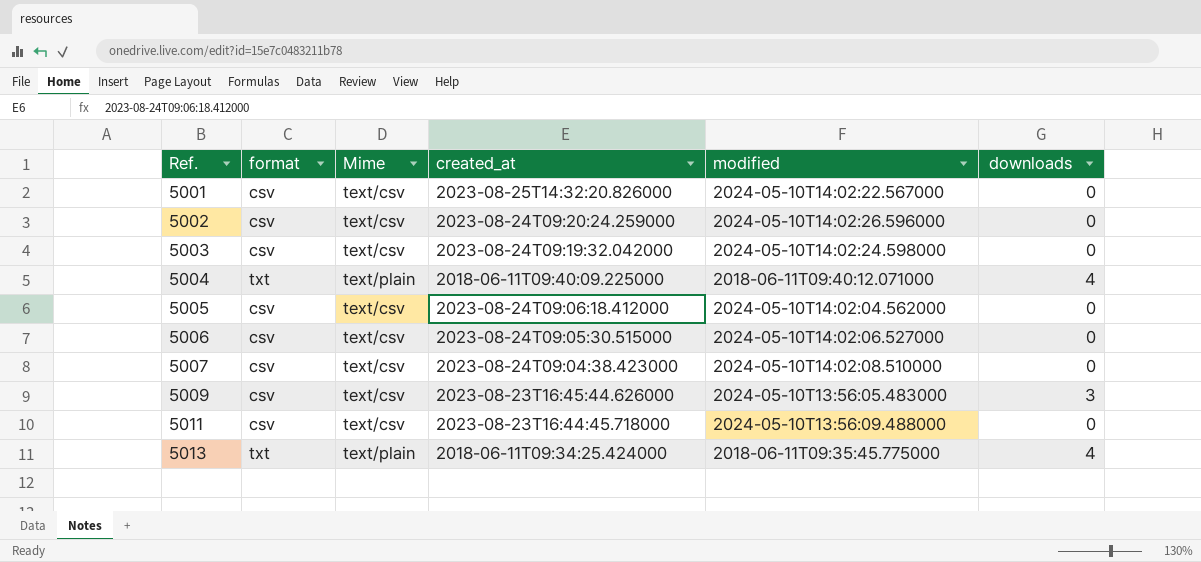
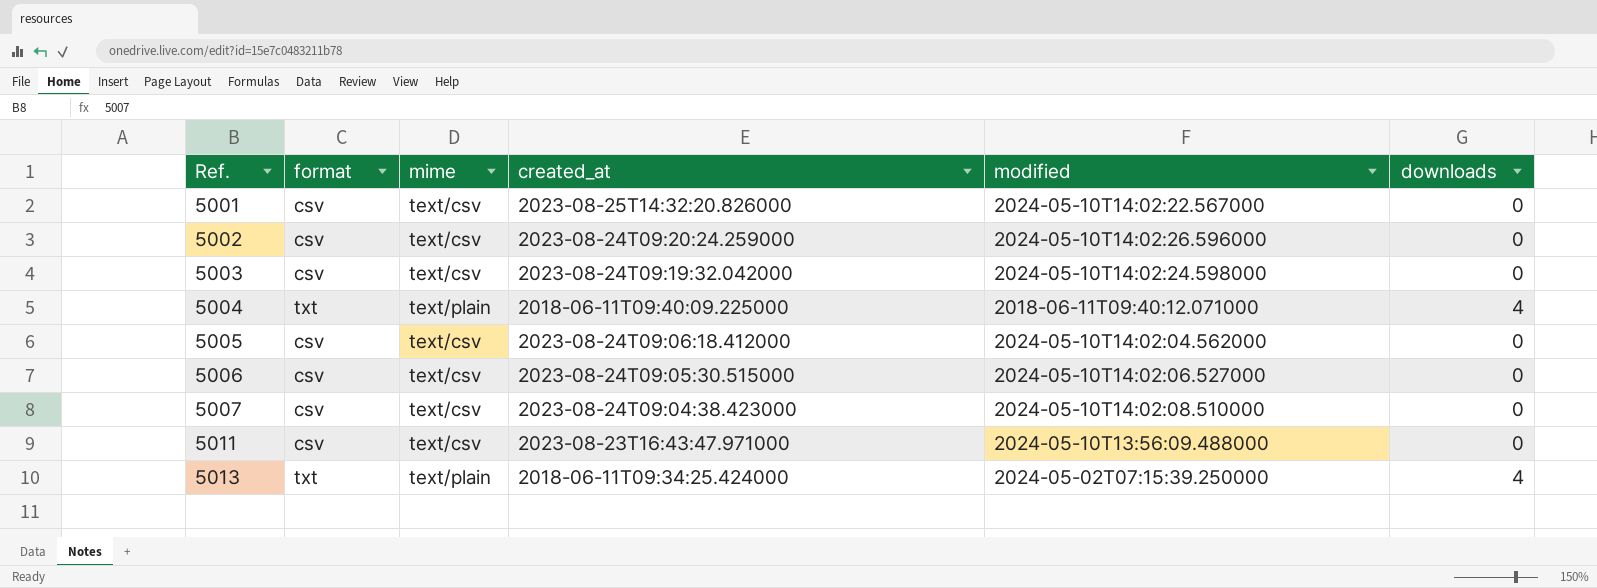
column name: Mime -> mime
row 5009: csv | text/csv | 2023-08-23T16:45:44.626000 | 2024-05-10T13:56:05.483000 | 3 -> none
5011 | created_at: 2023-08-23T16:44:45.718000 -> 2023-08-23T16:43:47.971000
5013 | modified: 2018-06-11T09:35:45.775000 -> 2024-05-02T07:15:39.250000

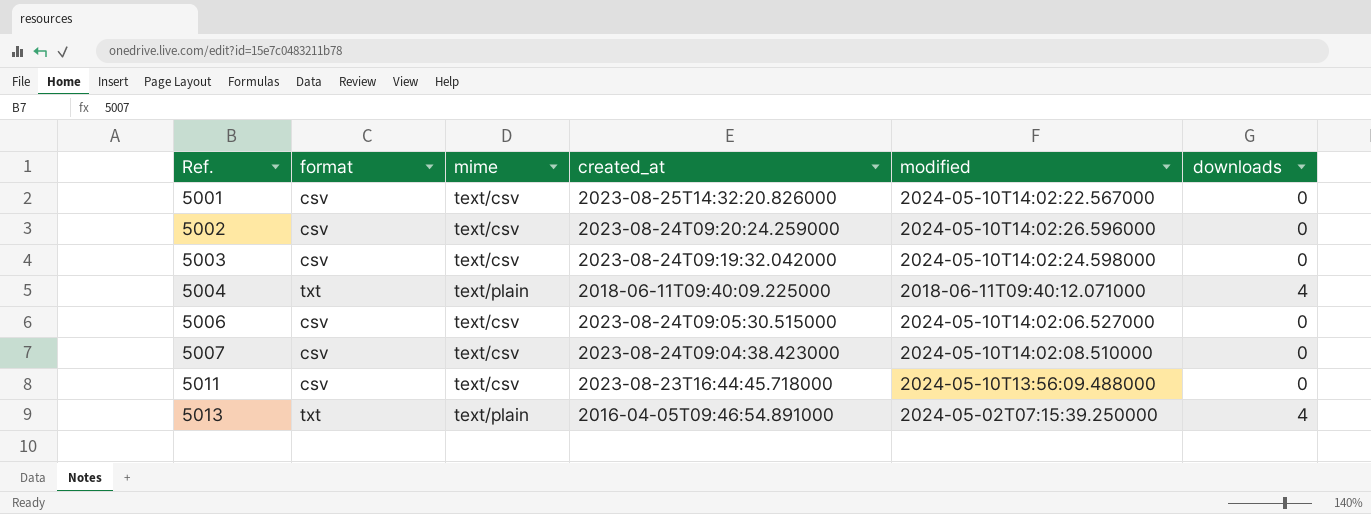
row 5005: csv | text/csv | 2023-08-24T09:06:18.412000 | 2024-05-10T14:02:04.562000 | 0 -> none
5011 | created_at: 2023-08-23T16:43:47.971000 -> 2023-08-23T16:44:45.718000
5013 | created_at: 2018-06-11T09:34:25.424000 -> 2016-04-05T09:46:54.891000

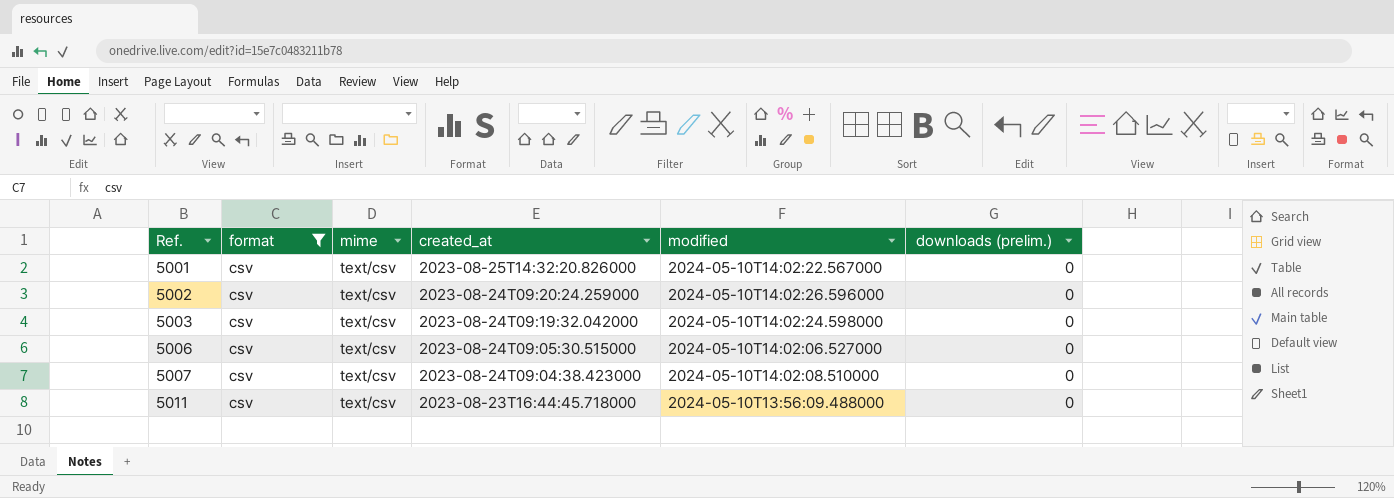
filter: none -> format = csv
column name: downloads -> downloads (prelim.)

